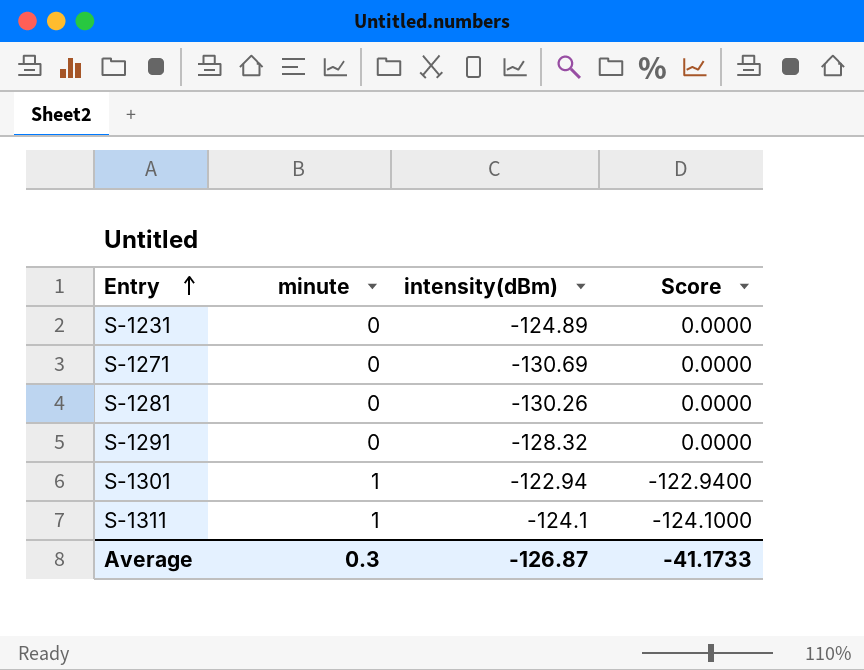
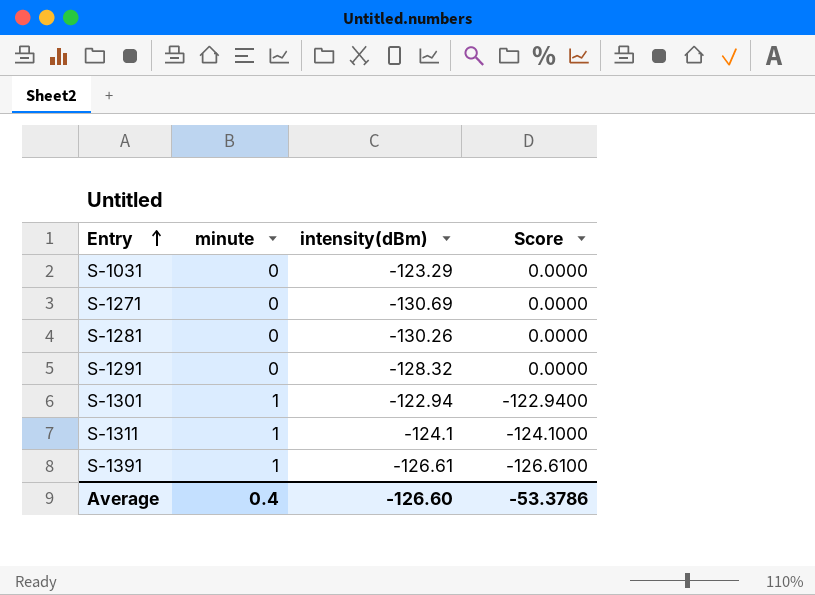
row S-1231: 0 | -124.89 | 0.0000 -> none
row S-1031: none -> 0 | -123.29 | 0.0000
row S-1391: none -> 1 | -126.61 | -126.6100
Average | minute: 0.3 -> 0.4
Average | intensity(dBm): -126.87 -> -126.60
Average | Score: -41.1733 -> -53.3786

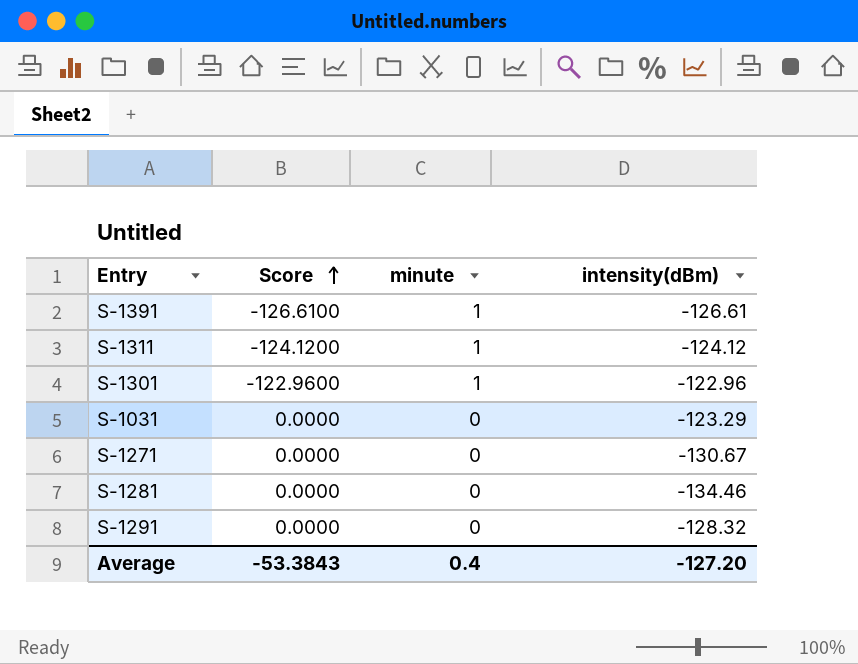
row order: Entry ascending -> Score ascending
column Score | position: 4 -> 2
S-1311 | Score: -124.1000 -> -124.1200
S-1311 | intensity(dBm): -124.1 -> -124.12
S-1301 | Score: -122.9400 -> -122.9600
S-1301 | intensity(dBm): -122.94 -> -122.96
S-1271 | intensity(dBm): -130.69 -> -130.67
S-1281 | intensity(dBm): -130.26 -> -134.46
Average | Score: -53.3786 -> -53.3843
Average | intensity(dBm): -126.60 -> -127.20

